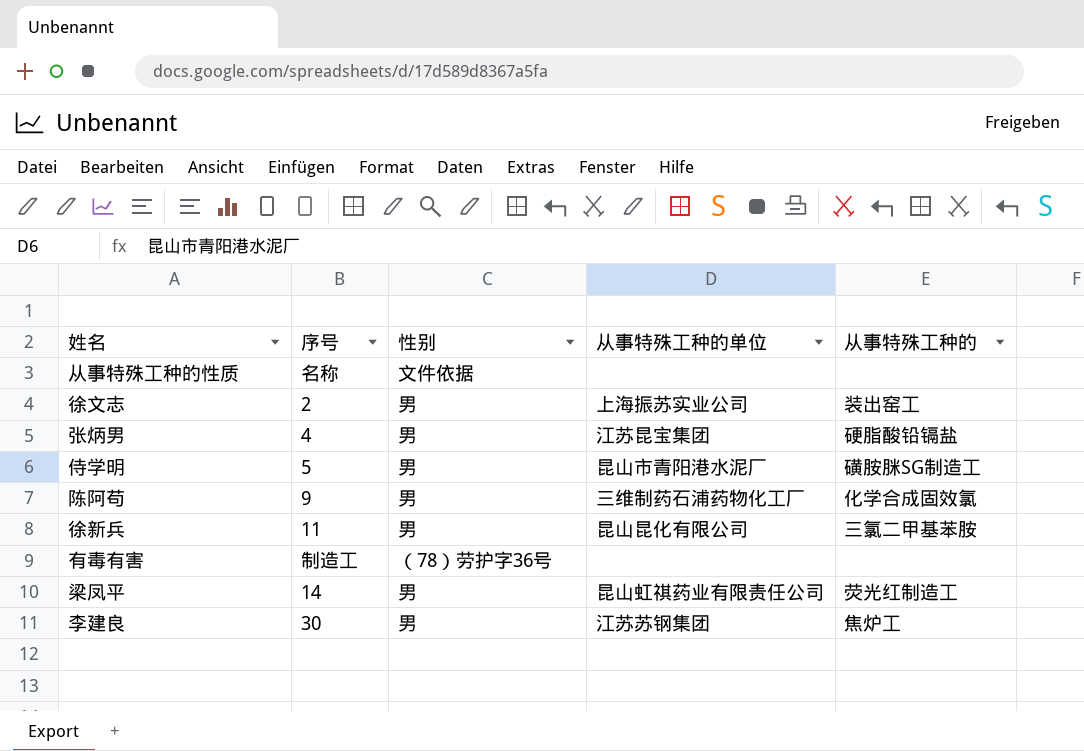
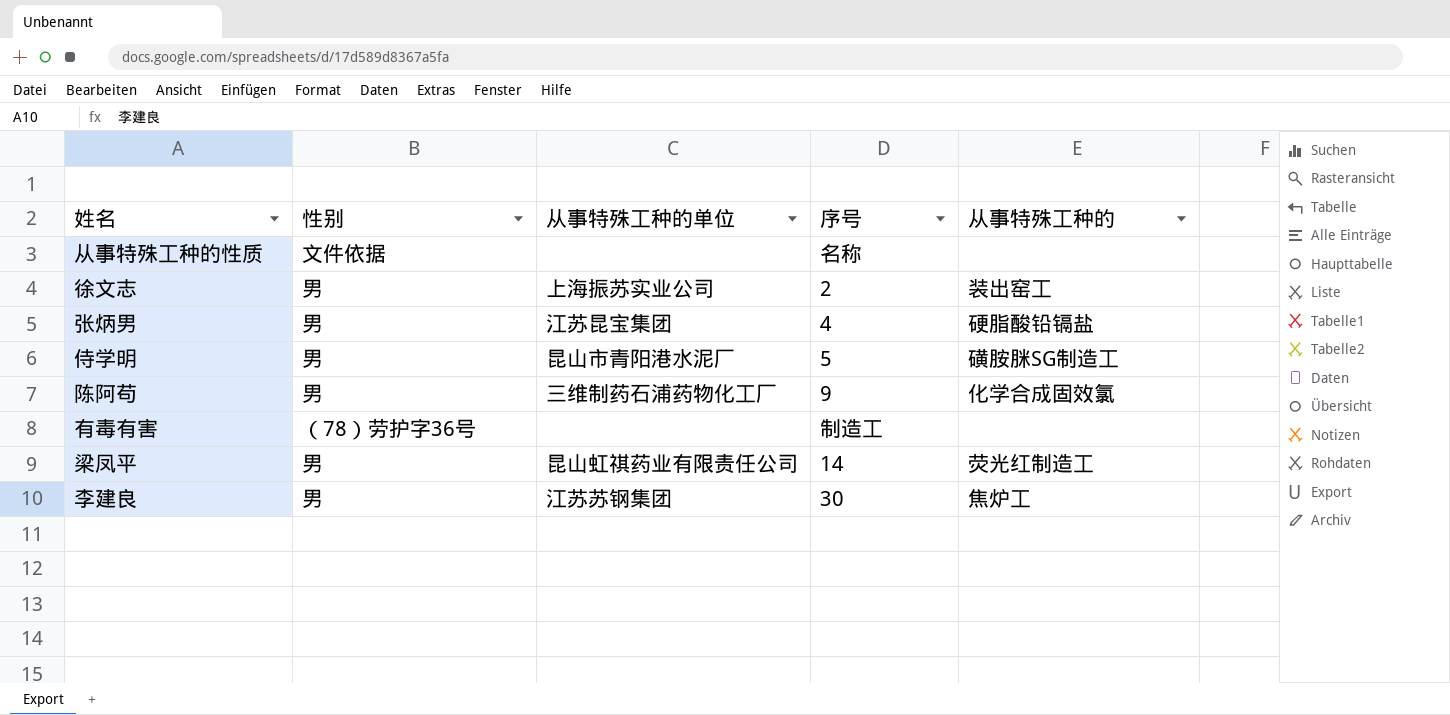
column 序号 | position: 2 -> 4
row 徐新兵: 11 | 男 | 昆山昆化有限公司 | 三氯二甲基苯胺 -> none

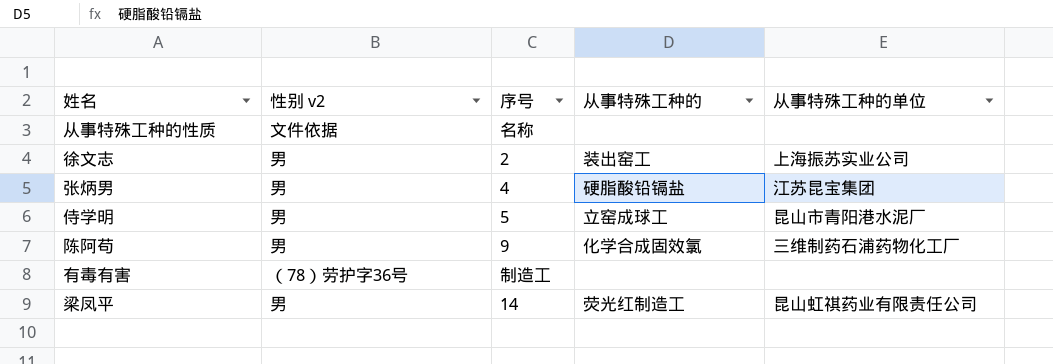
column name: 性别 -> 性别 v2
column 从事特殊工种的单位 | position: 3 -> 5
row 李建良: 男 | 江苏苏钢集团 | 30 | 焦炉工 -> none
侍学明 | 从事特殊工种的: 磺胺脒SG制造工 -> 立窑成球工

